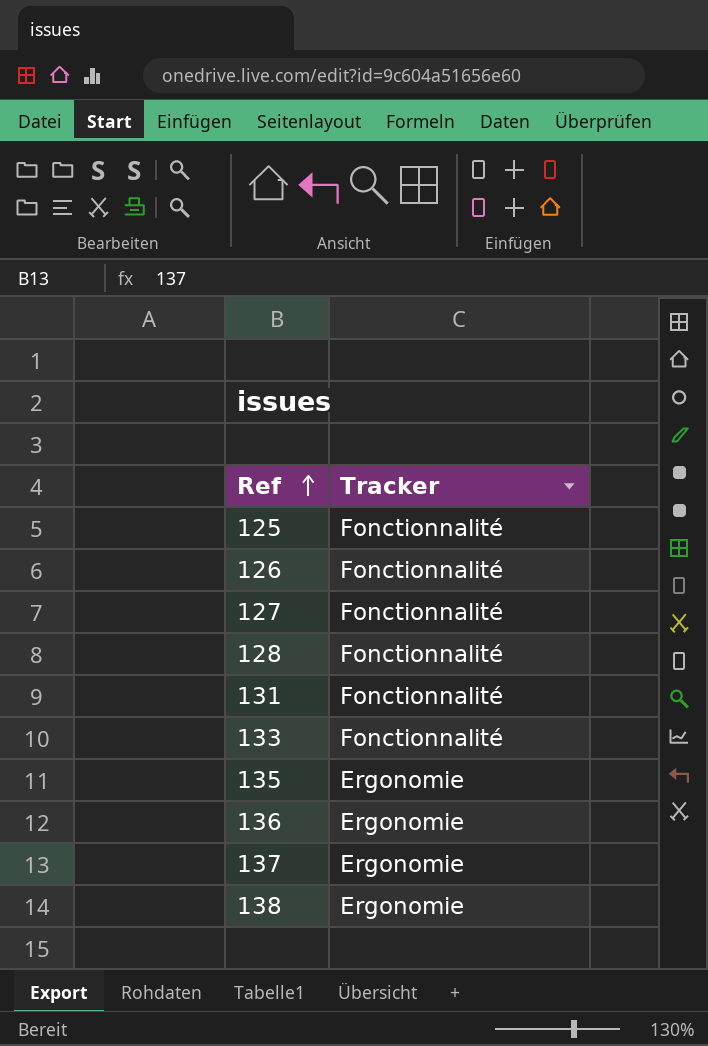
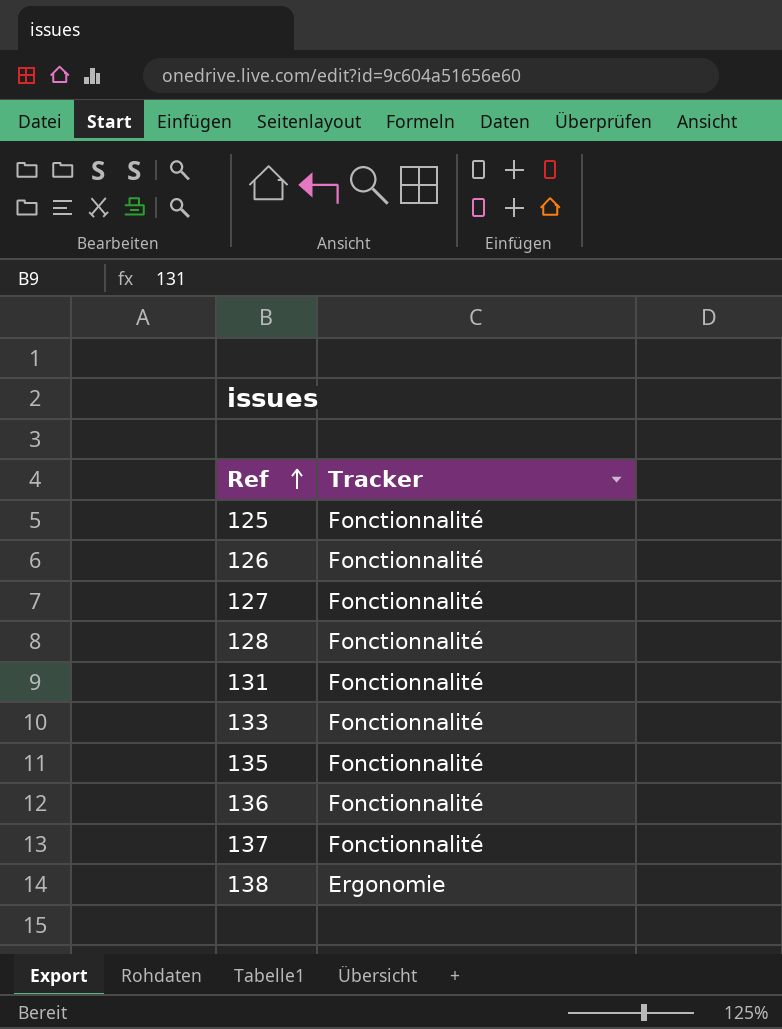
135 | Tracker: Ergonomie -> Fonctionnalité
136 | Tracker: Ergonomie -> Fonctionnalité
137 | Tracker: Ergonomie -> Fonctionnalité

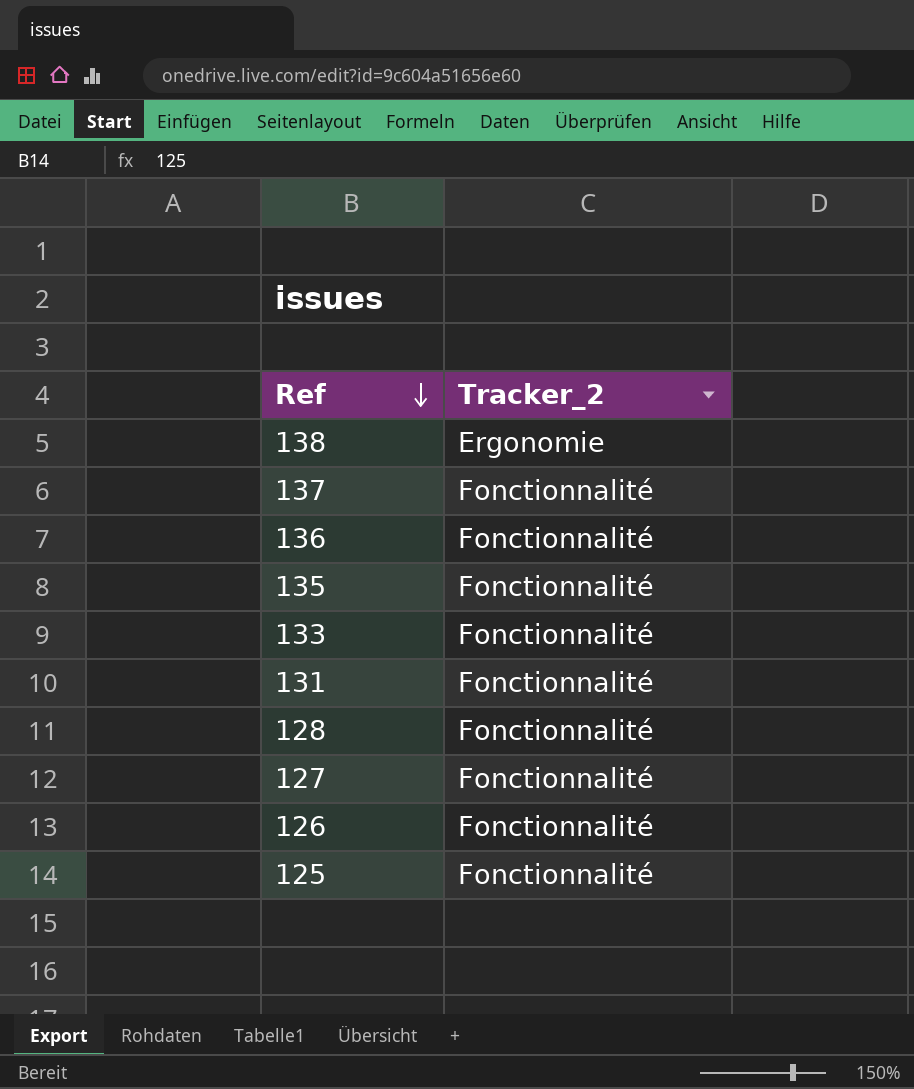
row order: Ref ascending -> Ref descending
column name: Tracker -> Tracker_2

